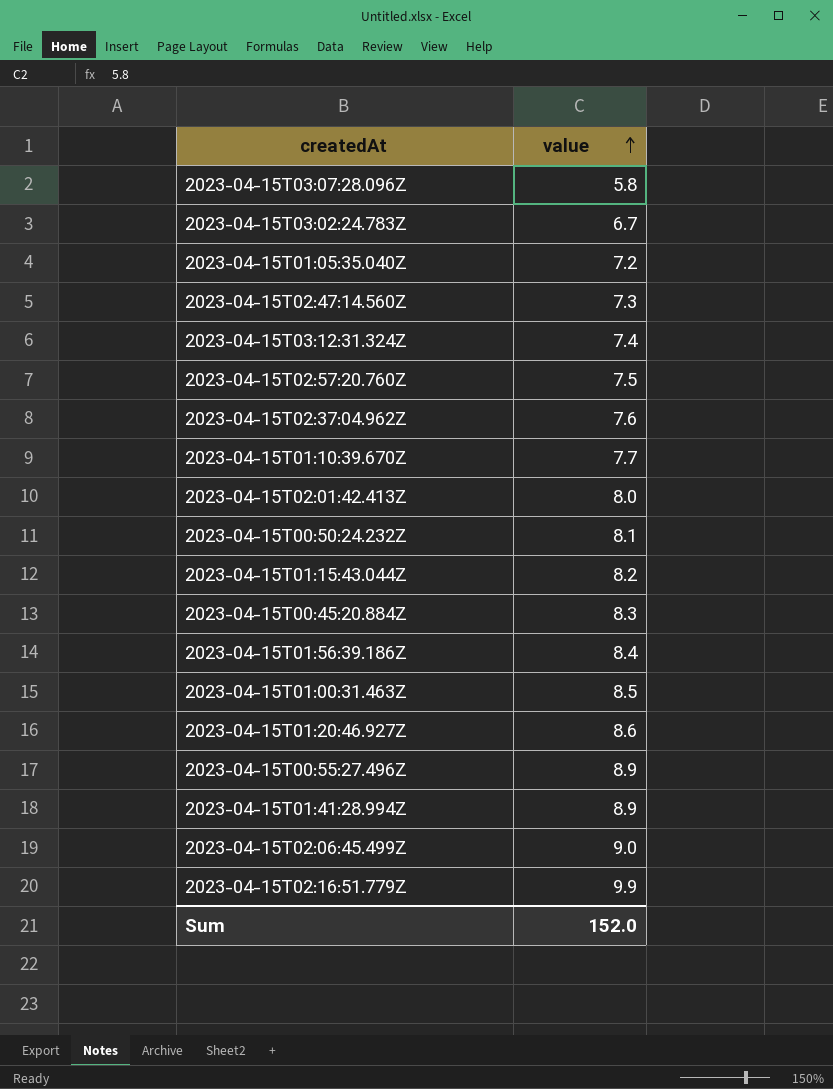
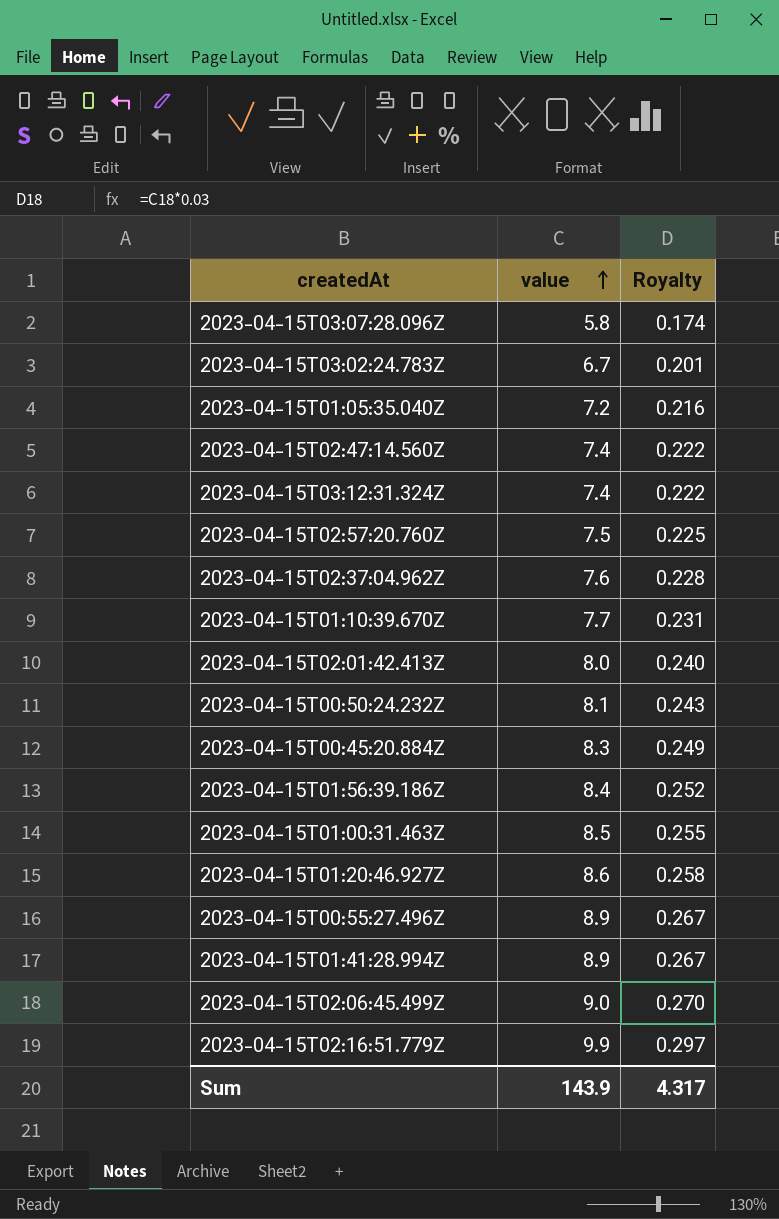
column Royalty | formula: none -> [value] * 0.03
row 2023-04-15T01:15:43.044Z: 8.2 -> none
2023-04-15T02:47:14.560Z | value: 7.3 -> 7.4
Sum | value: 152.0 -> 143.9

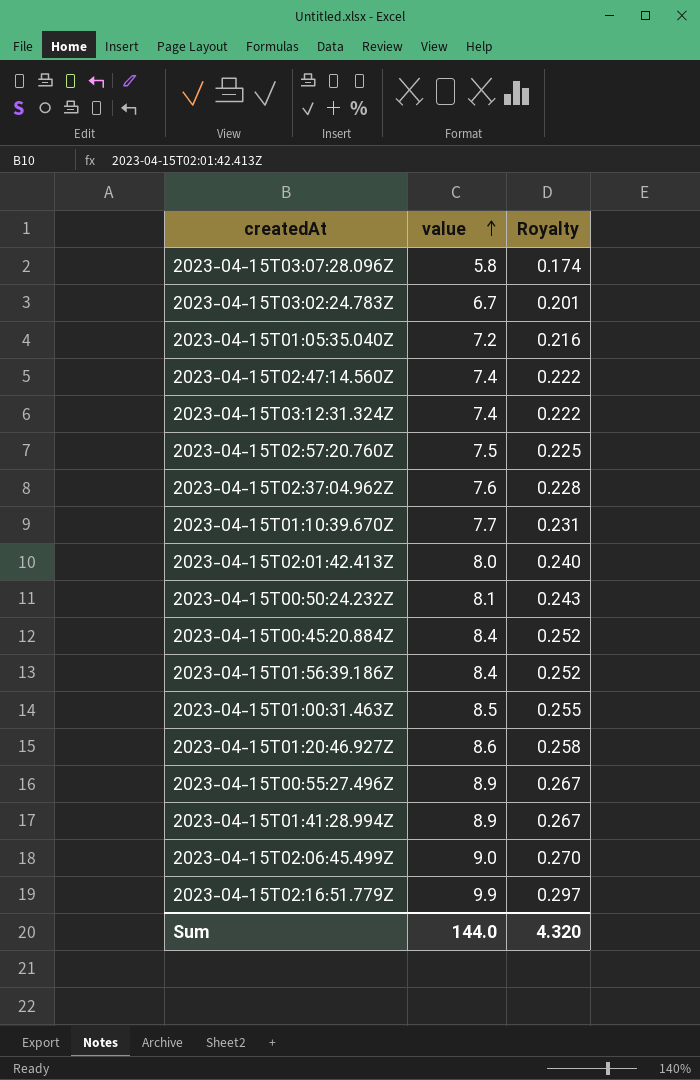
2023-04-15T00:45:20.884Z | value: 8.3 -> 8.4
2023-04-15T00:45:20.884Z | Royalty: 0.249 -> 0.252
Sum | value: 143.9 -> 144.0
Sum | Royalty: 4.317 -> 4.320

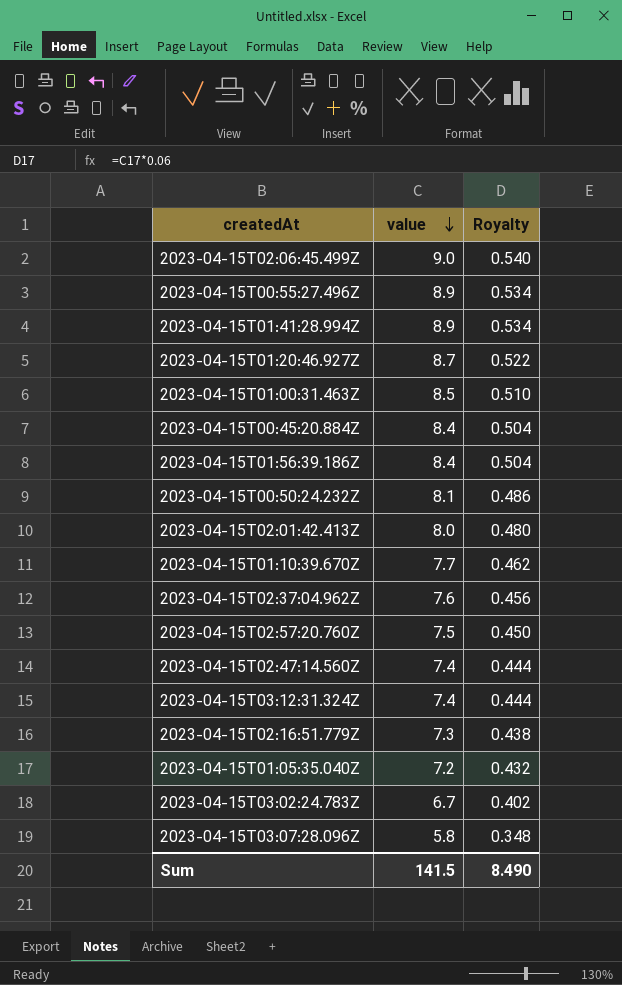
row order: value ascending -> value descending
column Royalty | formula: [value] * 0.03 -> [value] * 0.06
2023-04-15T01:20:46.927Z | value: 8.6 -> 8.7
2023-04-15T02:16:51.779Z | value: 9.9 -> 7.3
Sum | value: 144.0 -> 141.5
Sum | Royalty: 4.320 -> 8.490

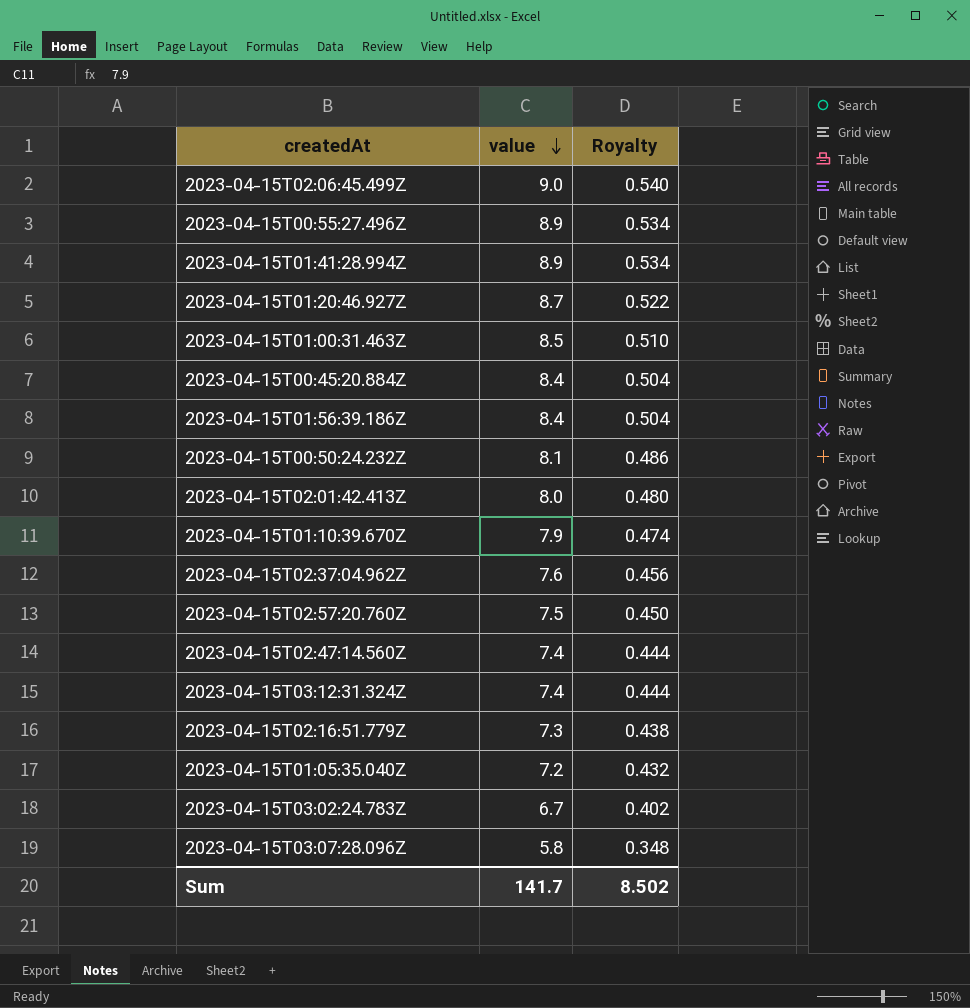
2023-04-15T01:10:39.670Z | value: 7.7 -> 7.9
2023-04-15T01:10:39.670Z | Royalty: 0.462 -> 0.474
Sum | value: 141.5 -> 141.7
Sum | Royalty: 8.490 -> 8.502

